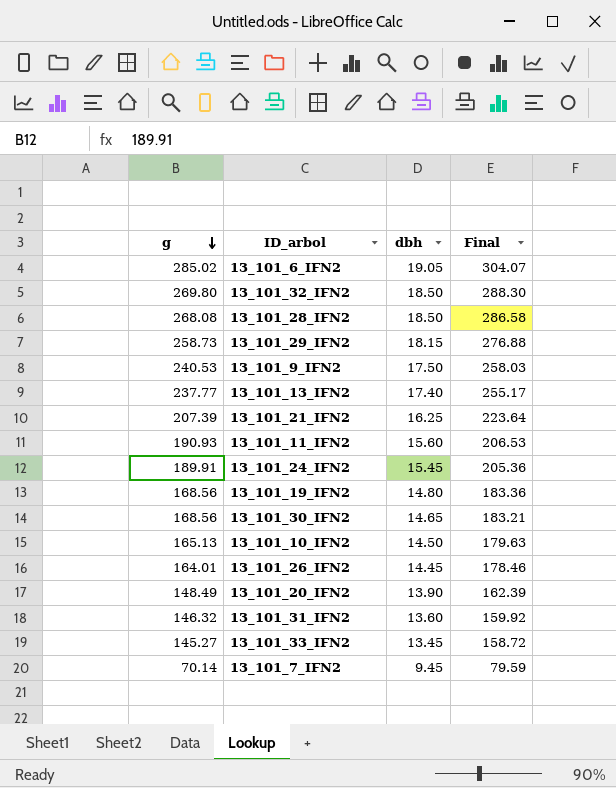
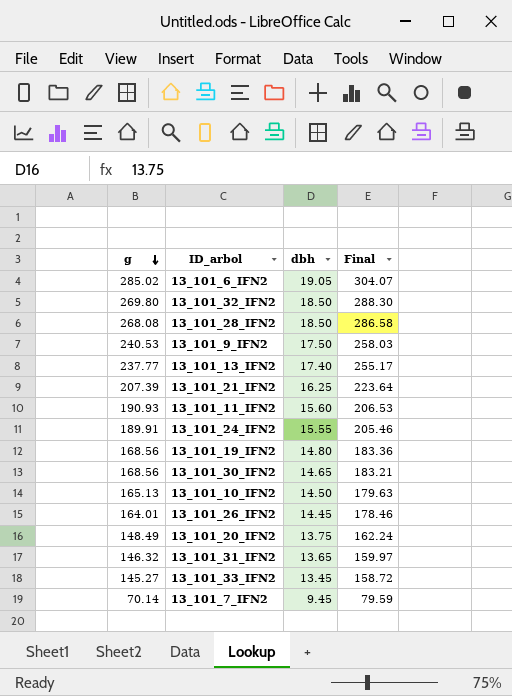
row 13_101_29_IFN2: 258.73 | 18.15 | 276.88 -> none
13_101_24_IFN2 | dbh: 15.45 -> 15.55
13_101_24_IFN2 | Final: 205.36 -> 205.46
13_101_20_IFN2 | dbh: 13.90 -> 13.75
13_101_20_IFN2 | Final: 162.39 -> 162.24
13_101_31_IFN2 | dbh: 13.60 -> 13.65
13_101_31_IFN2 | Final: 159.92 -> 159.97

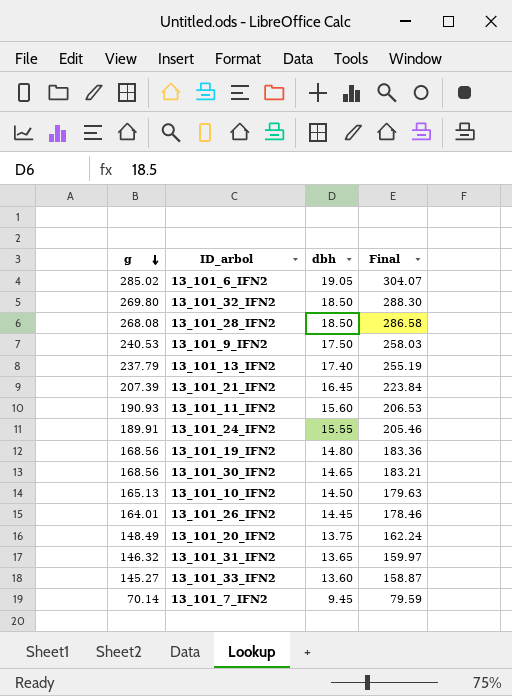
13_101_13_IFN2 | g: 237.77 -> 237.79
13_101_13_IFN2 | Final: 255.17 -> 255.19
13_101_21_IFN2 | dbh: 16.25 -> 16.45
13_101_21_IFN2 | Final: 223.64 -> 223.84
13_101_33_IFN2 | dbh: 13.45 -> 13.60
13_101_33_IFN2 | Final: 158.72 -> 158.87

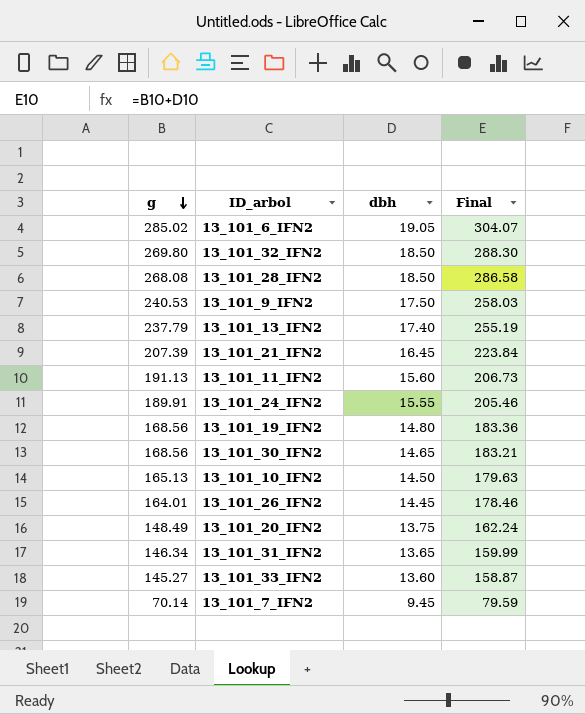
13_101_11_IFN2 | g: 190.93 -> 191.13
13_101_11_IFN2 | Final: 206.53 -> 206.73
13_101_31_IFN2 | g: 146.32 -> 146.34
13_101_31_IFN2 | Final: 159.97 -> 159.99

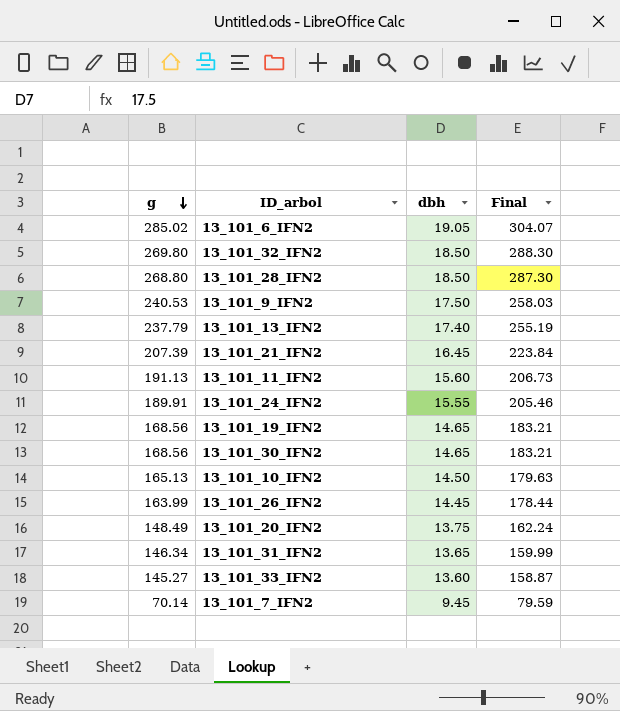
13_101_28_IFN2 | g: 268.08 -> 268.80
13_101_28_IFN2 | Final: 286.58 -> 287.30
13_101_19_IFN2 | dbh: 14.80 -> 14.65
13_101_19_IFN2 | Final: 183.36 -> 183.21
13_101_26_IFN2 | g: 164.01 -> 163.99
13_101_26_IFN2 | Final: 178.46 -> 178.44

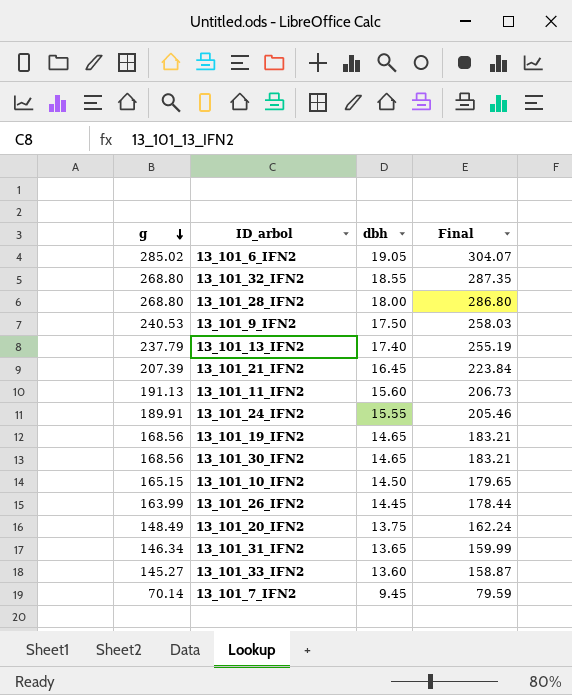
13_101_32_IFN2 | g: 269.80 -> 268.80
13_101_32_IFN2 | dbh: 18.50 -> 18.55
13_101_32_IFN2 | Final: 288.30 -> 287.35
13_101_28_IFN2 | dbh: 18.50 -> 18.00
13_101_28_IFN2 | Final: 287.30 -> 286.80
13_101_10_IFN2 | g: 165.13 -> 165.15
13_101_10_IFN2 | Final: 179.63 -> 179.65

